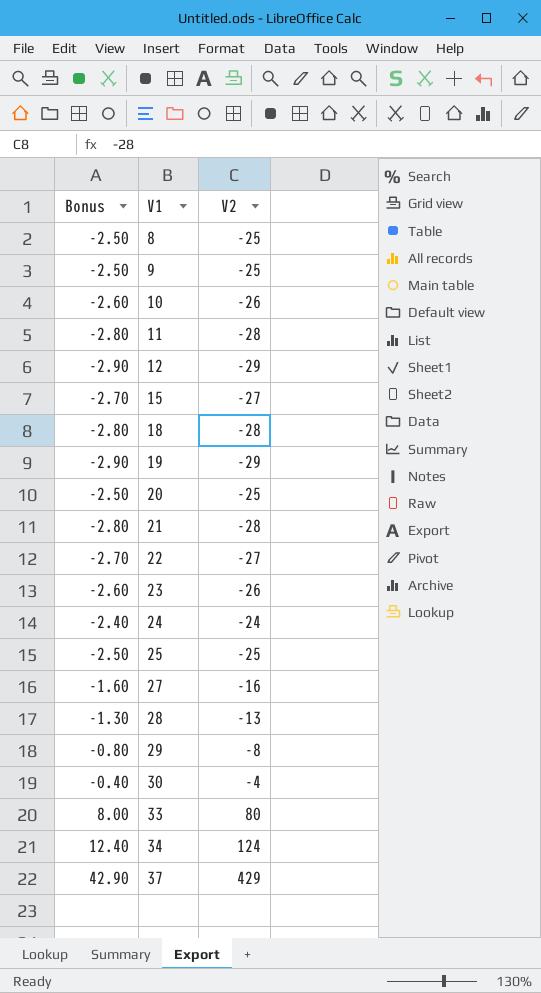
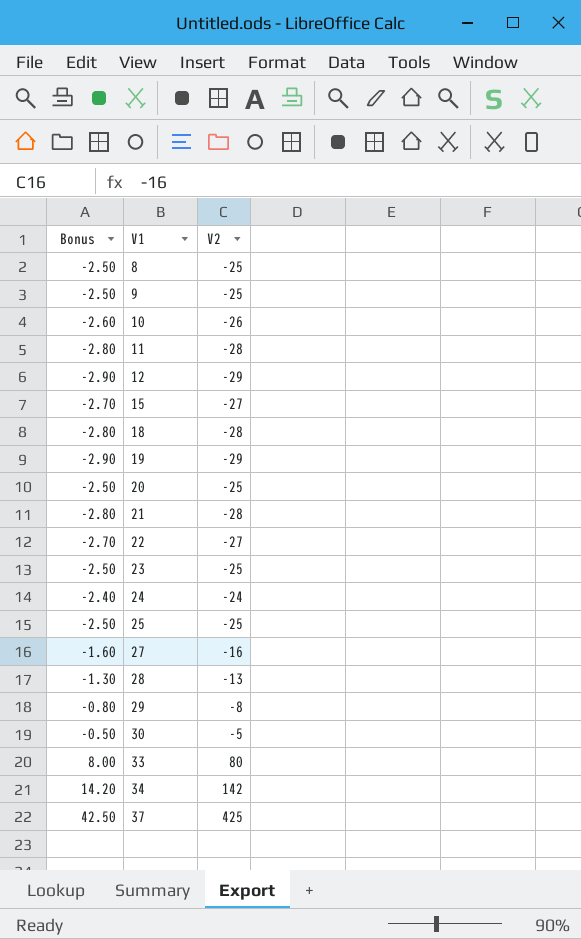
23 | Bonus: -2.60 -> -2.50
23 | V2: -26 -> -25
30 | Bonus: -0.40 -> -0.50
30 | V2: -4 -> -5
34 | Bonus: 12.40 -> 14.20
34 | V2: 124 -> 142
37 | Bonus: 42.90 -> 42.50
37 | V2: 429 -> 425

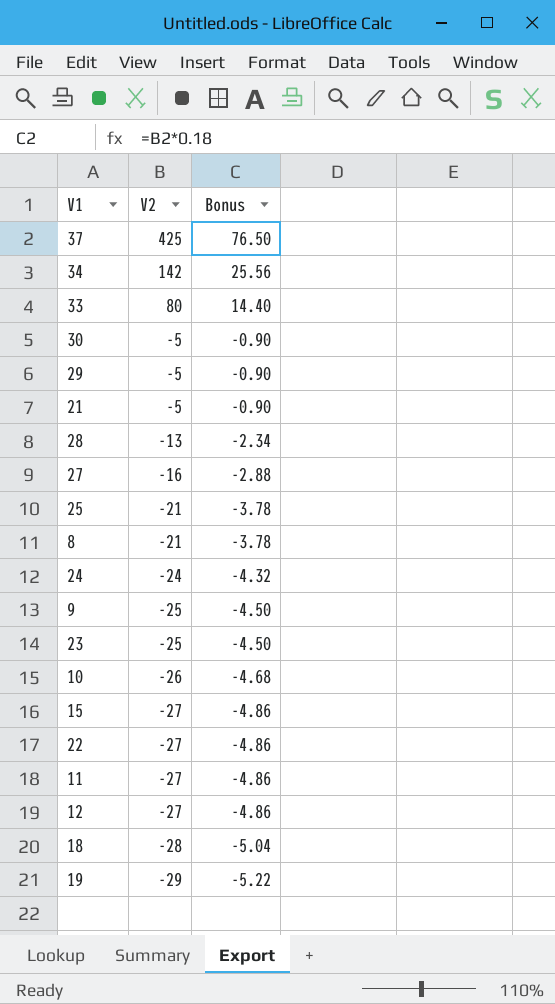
row order: V1 ascending -> V2 descending
column Bonus | formula: [V2] * 0.1 -> [V2] * 0.18
column Bonus | position: 1 -> 3
row 20: -2.50 | -25 -> none
29 | V2: -8 -> -5
21 | V2: -28 -> -5
25 | V2: -25 -> -21
8 | V2: -25 -> -21
11 | V2: -28 -> -27
12 | V2: -29 -> -27

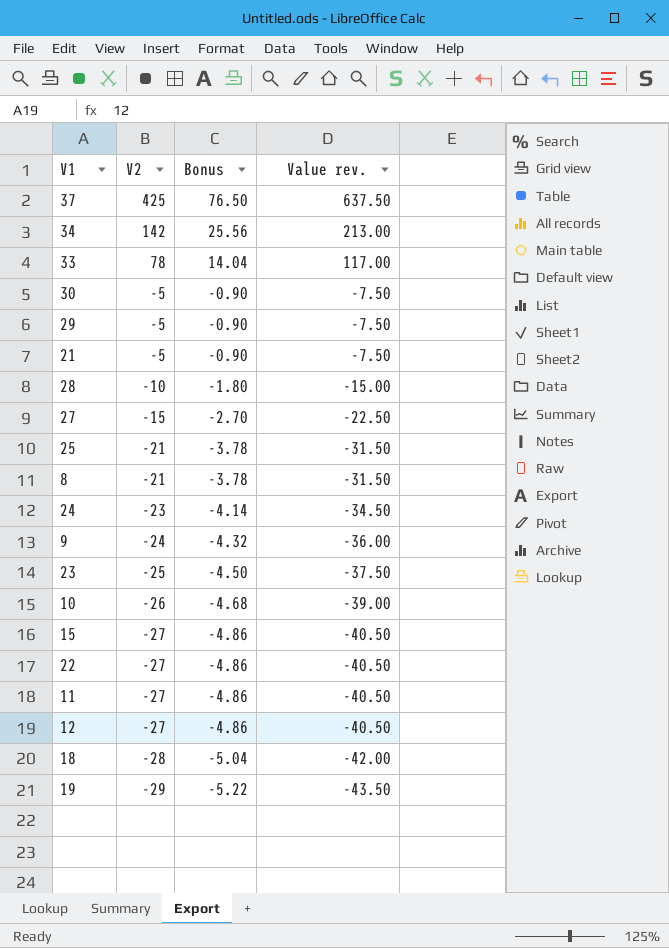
column Value rev. | formula: none -> [V2] * 1.5
33 | V2: 80 -> 78
33 | Bonus: 14.40 -> 14.04
28 | V2: -13 -> -10
28 | Bonus: -2.34 -> -1.80
27 | V2: -16 -> -15
27 | Bonus: -2.88 -> -2.70
24 | V2: -24 -> -23
24 | Bonus: -4.32 -> -4.14
9 | V2: -25 -> -24
9 | Bonus: -4.50 -> -4.32

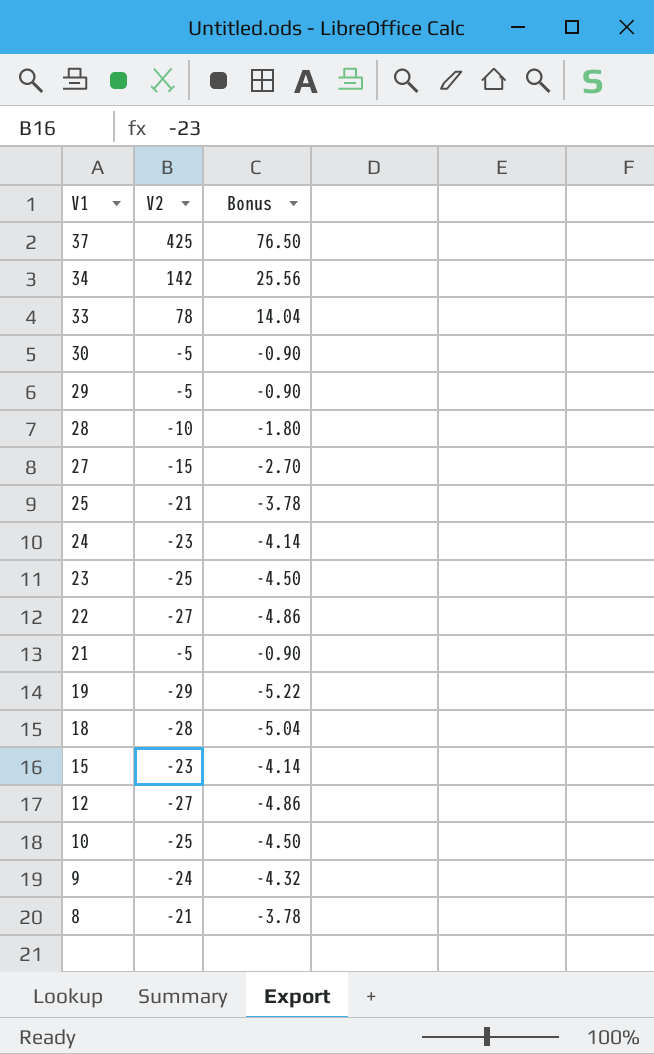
row order: V2 descending -> V1 descending
column Value rev. | formula: [V2] * 1.5 -> none
row 11: -27 | -4.86 | -40.50 -> none
15 | V2: -27 -> -23
15 | Bonus: -4.86 -> -4.14
10 | V2: -26 -> -25
10 | Bonus: -4.68 -> -4.50

